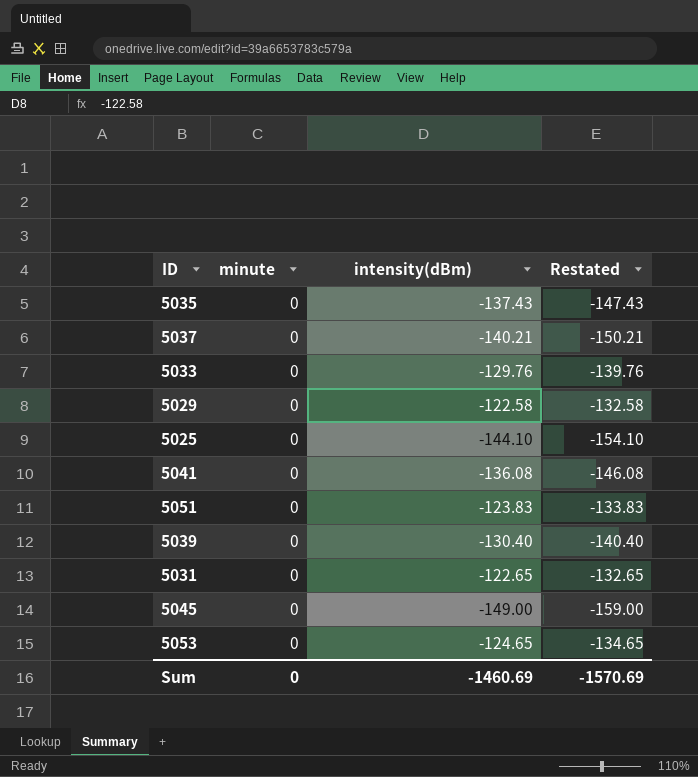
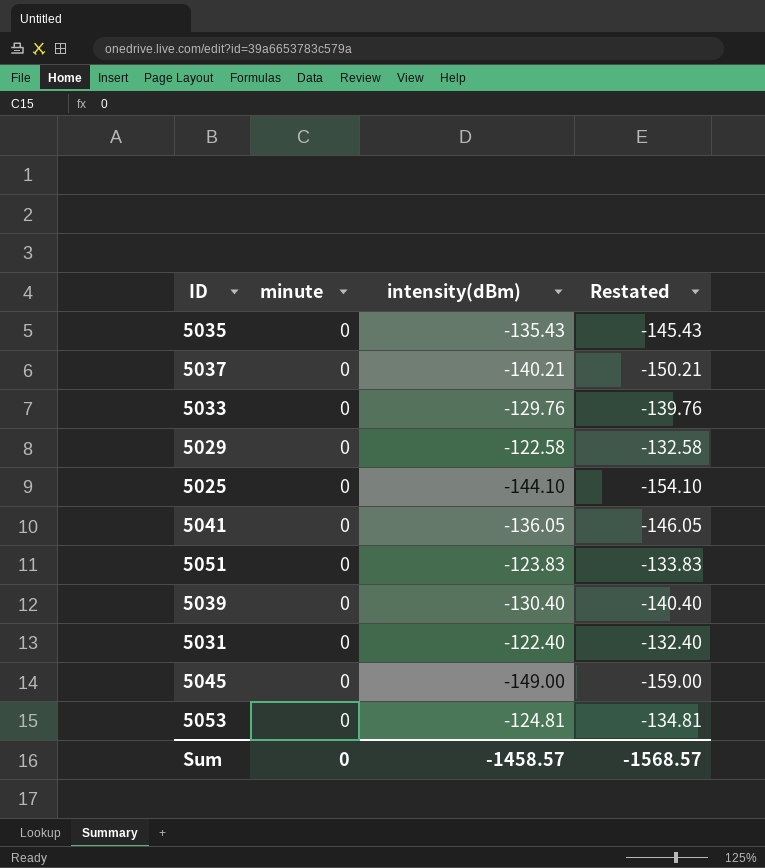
5035 | intensity(dBm): -137.43 -> -135.43
5035 | Restated: -147.43 -> -145.43
5041 | intensity(dBm): -136.08 -> -136.05
5041 | Restated: -146.08 -> -146.05
5031 | intensity(dBm): -122.65 -> -122.40
5031 | Restated: -132.65 -> -132.40
5053 | intensity(dBm): -124.65 -> -124.81
5053 | Restated: -134.65 -> -134.81
Sum | intensity(dBm): -1460.69 -> -1458.57
Sum | Restated: -1570.69 -> -1568.57

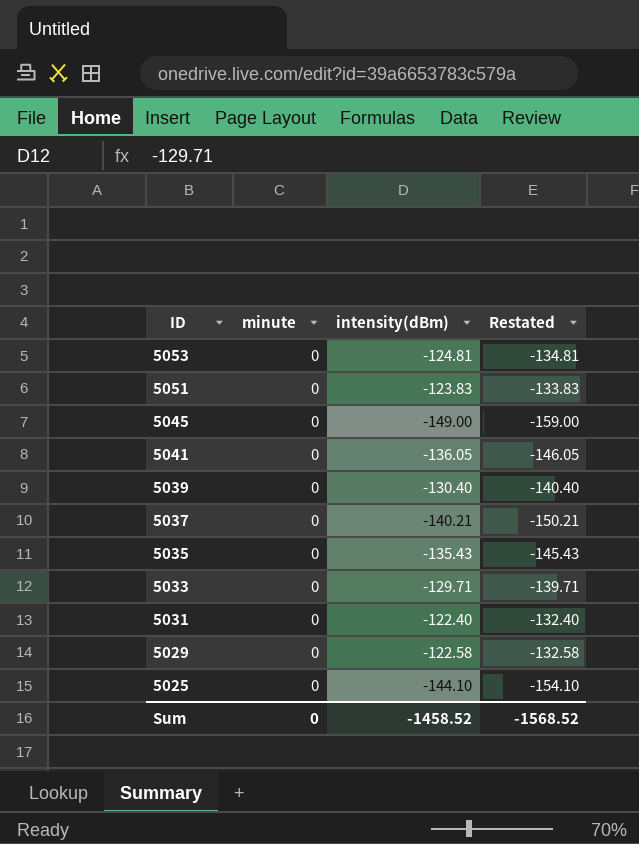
row order: none -> ID descending
5033 | intensity(dBm): -129.76 -> -129.71
5033 | Restated: -139.76 -> -139.71
Sum | intensity(dBm): -1458.57 -> -1458.52
Sum | Restated: -1568.57 -> -1568.52

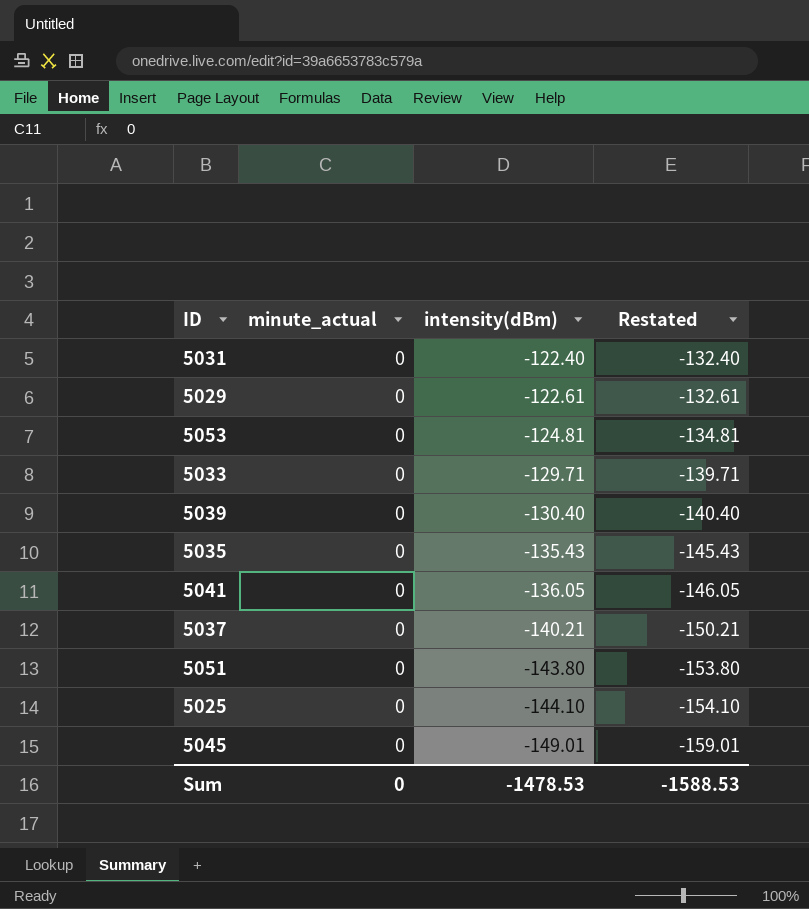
row order: ID descending -> intensity(dBm) descending
column name: minute -> minute_actual
5029 | intensity(dBm): -122.58 -> -122.61
5029 | Restated: -132.58 -> -132.61
5051 | intensity(dBm): -123.83 -> -143.80
5051 | Restated: -133.83 -> -153.80
5045 | intensity(dBm): -149.00 -> -149.01
5045 | Restated: -159.00 -> -159.01
Sum | intensity(dBm): -1458.52 -> -1478.53
Sum | Restated: -1568.52 -> -1588.53

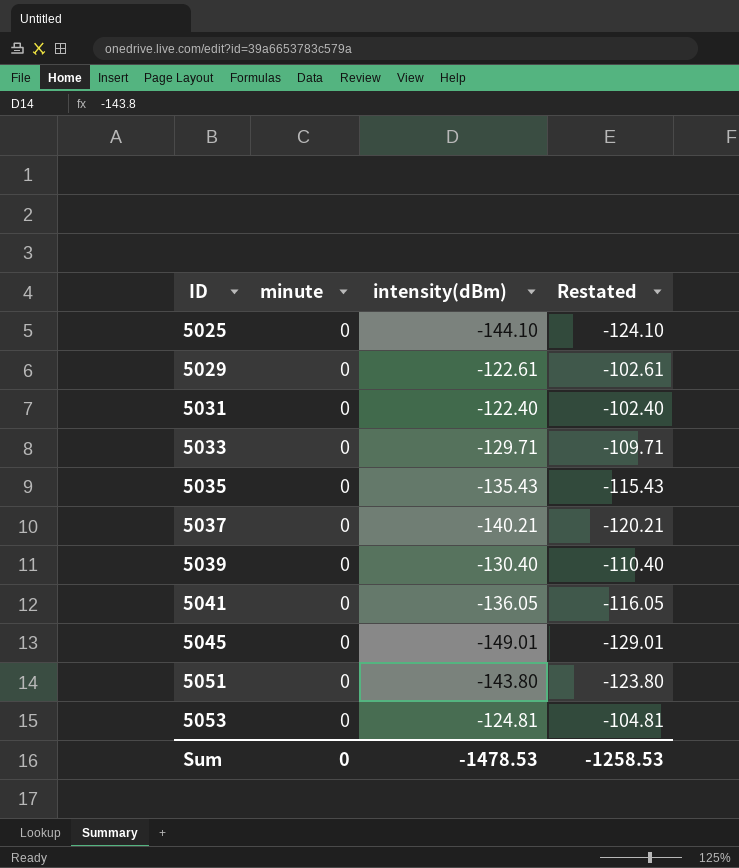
row order: intensity(dBm) descending -> ID ascending
column name: minute_actual -> minute
column Restated | formula: [intensity(dBm)] - 10 -> [intensity(dBm)] + 20
Sum | Restated: -1588.53 -> -1258.53

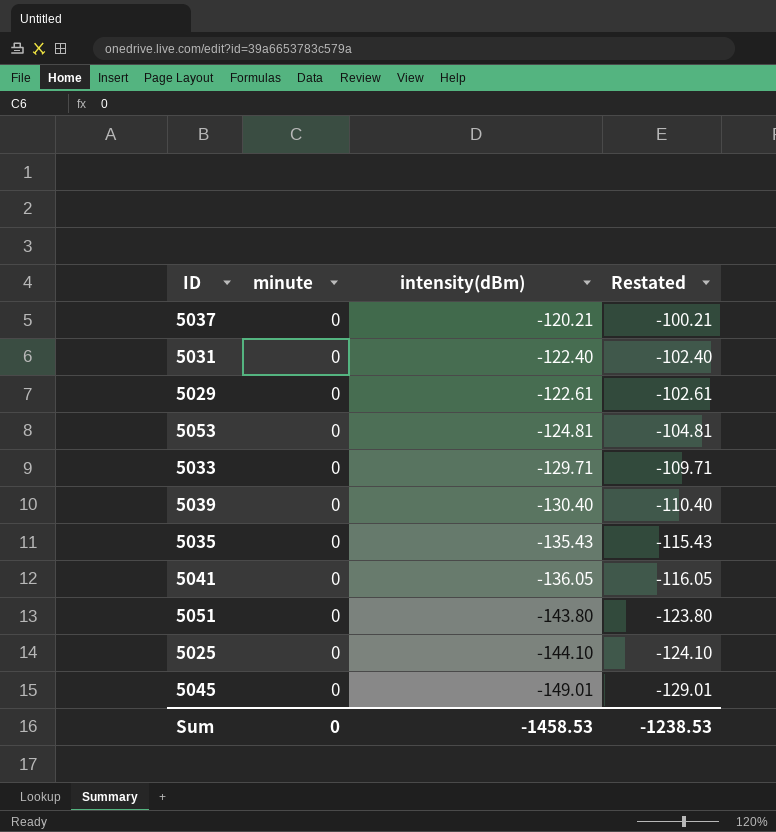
row order: ID ascending -> intensity(dBm) descending
5037 | intensity(dBm): -140.21 -> -120.21
5037 | Restated: -120.21 -> -100.21
Sum | intensity(dBm): -1478.53 -> -1458.53
Sum | Restated: -1258.53 -> -1238.53

